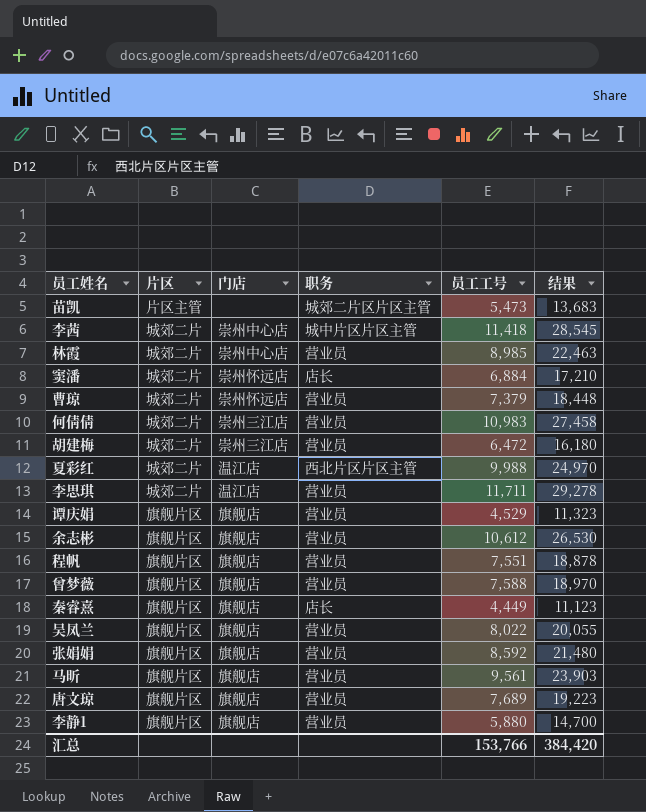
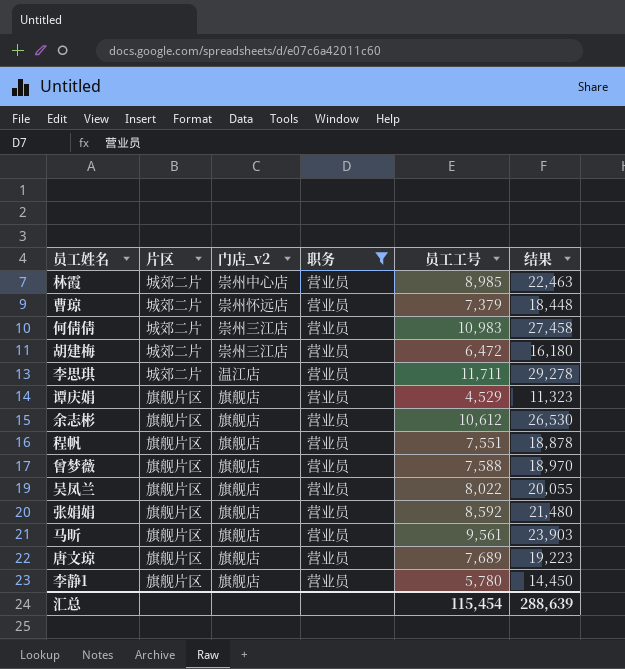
filter: none -> 职务 = 营业员
column name: 门店 -> 门店_v2
李静1 | 员工工号: 5,880 -> 5,780
李静1 | 结果: 14,700 -> 14,450
汇总 | 员工工号: 153,766 -> 115,454
汇总 | 结果: 384,420 -> 288,639

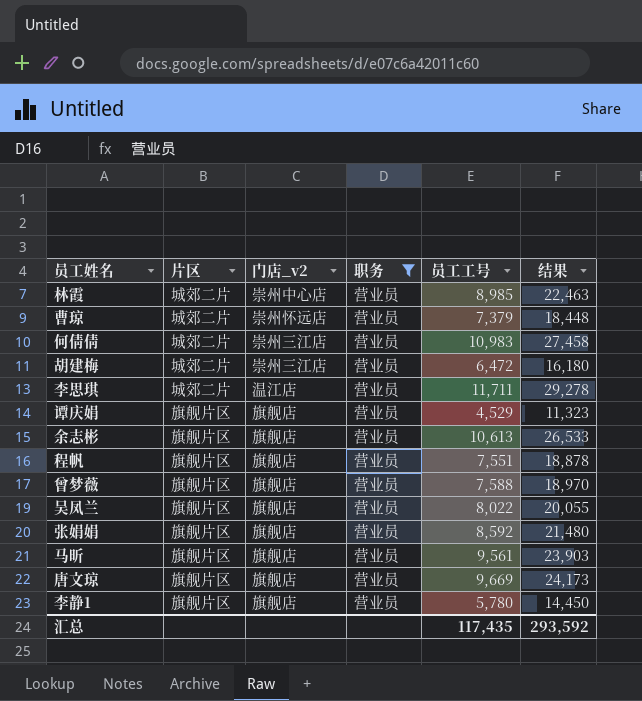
余志彬 | 员工工号: 10,612 -> 10,613
余志彬 | 结果: 26,530 -> 26,533
唐文琼 | 员工工号: 7,689 -> 9,669
唐文琼 | 结果: 19,223 -> 24,173
汇总 | 员工工号: 115,454 -> 117,435
汇总 | 结果: 288,639 -> 293,592

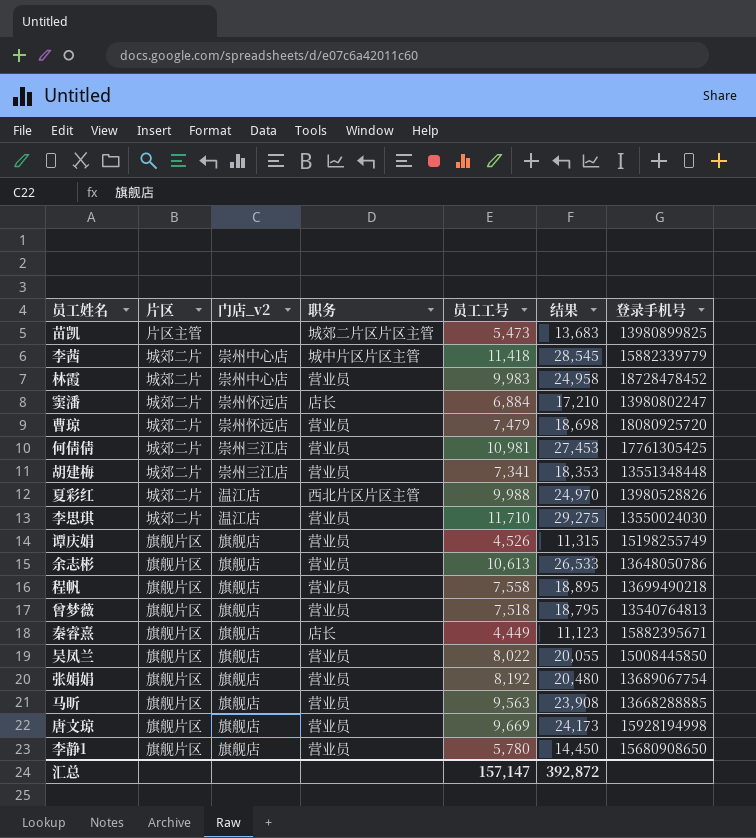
filter: 职务 = 营业员 -> none
column 登录手机号 | position: none -> 7
林霞 | 员工工号: 8,985 -> 9,983
林霞 | 结果: 22,463 -> 24,958
曹琼 | 员工工号: 7,379 -> 7,479
曹琼 | 结果: 18,448 -> 18,698
何倩倩 | 员工工号: 10,983 -> 10,981
何倩倩 | 结果: 27,458 -> 27,453
胡建梅 | 员工工号: 6,472 -> 7,341
胡建梅 | 结果: 16,180 -> 18,353
李思琪 | 员工工号: 11,711 -> 11,710
李思琪 | 结果: 29,278 -> 29,275
谭庆娟 | 员工工号: 4,529 -> 4,526
谭庆娟 | 结果: 11,323 -> 11,315
程帆 | 员工工号: 7,551 -> 7,558
程帆 | 结果: 18,878 -> 18,895
曾梦薇 | 员工工号: 7,588 -> 7,518
曾梦薇 | 结果: 18,970 -> 18,795
张娟娟 | 员工工号: 8,592 -> 8,192
张娟娟 | 结果: 21,480 -> 20,480
马昕 | 员工工号: 9,561 -> 9,563
马昕 | 结果: 23,903 -> 23,908
汇总 | 员工工号: 117,435 -> 157,147
汇总 | 结果: 293,592 -> 392,872

